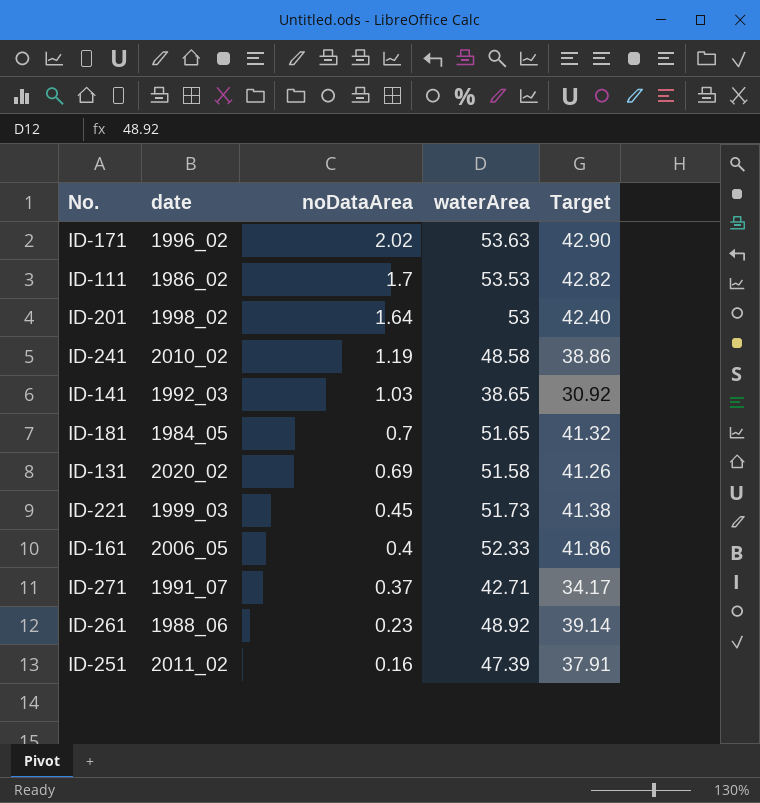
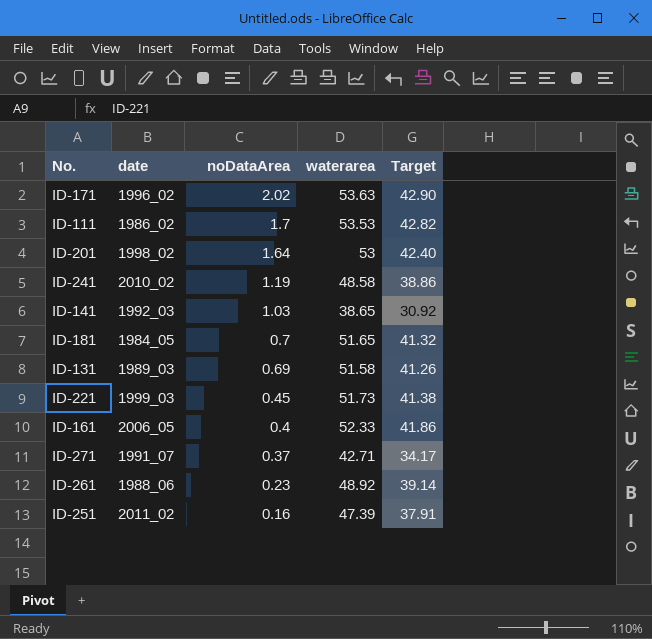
column name: waterArea -> waterarea
ID-131 | date: 2020_02 -> 1989_03

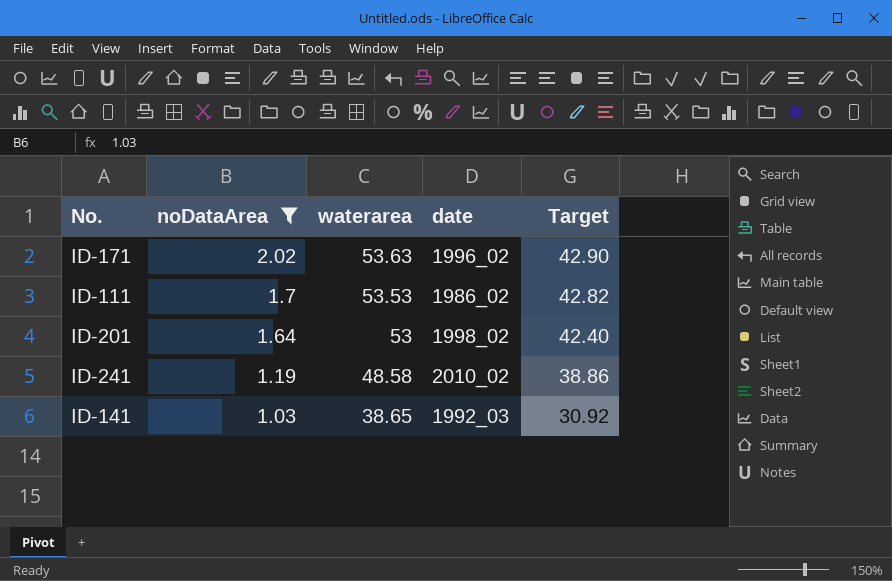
filter: none -> noDataArea >= 1.03
column date | position: 2 -> 4

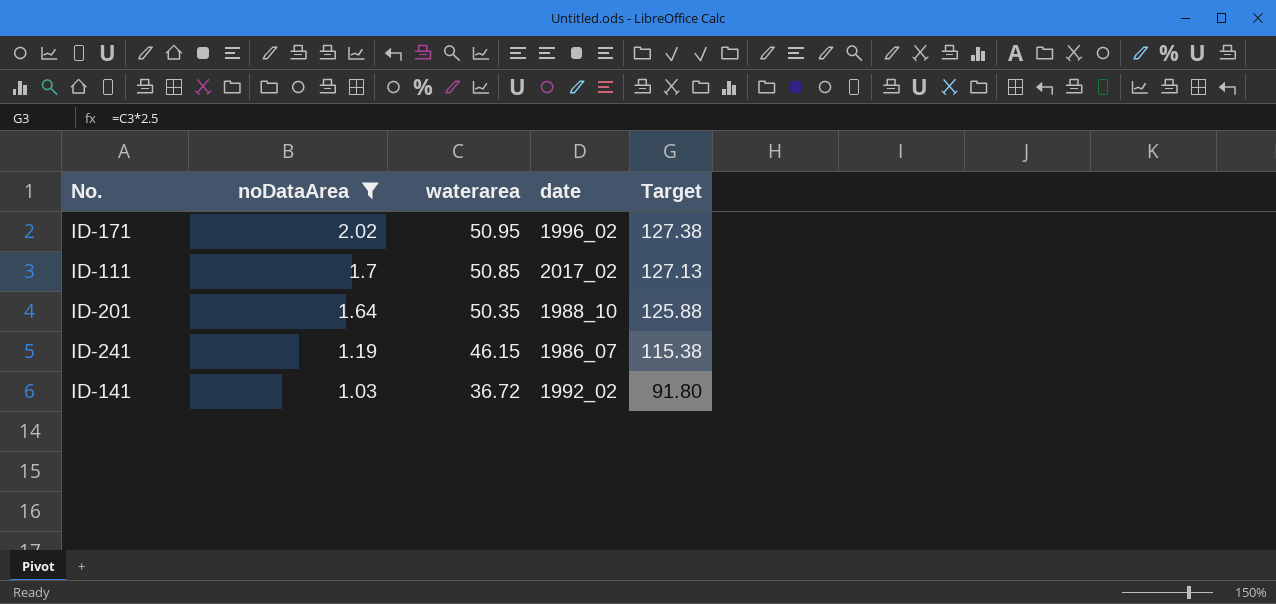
column Target | formula: [waterarea] * 0.8 -> [waterarea] * 2.5
ID-171 | waterarea: 53.63 -> 50.95
ID-111 | waterarea: 53.53 -> 50.85
ID-111 | date: 1986_02 -> 2017_02
ID-201 | waterarea: 53 -> 50.35
ID-201 | date: 1998_02 -> 1988_10
ID-241 | waterarea: 48.58 -> 46.15
ID-241 | date: 2010_02 -> 1986_07
ID-141 | waterarea: 38.65 -> 36.72
ID-141 | date: 1992_03 -> 1992_02

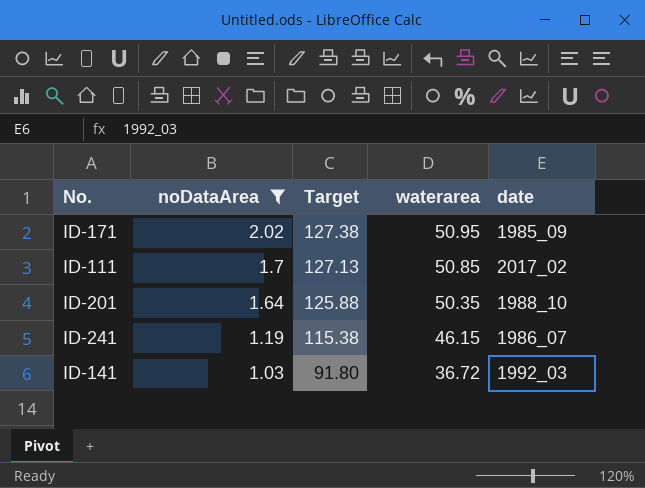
column Target | position: 5 -> 3
ID-171 | date: 1996_02 -> 1985_09
ID-141 | date: 1992_02 -> 1992_03

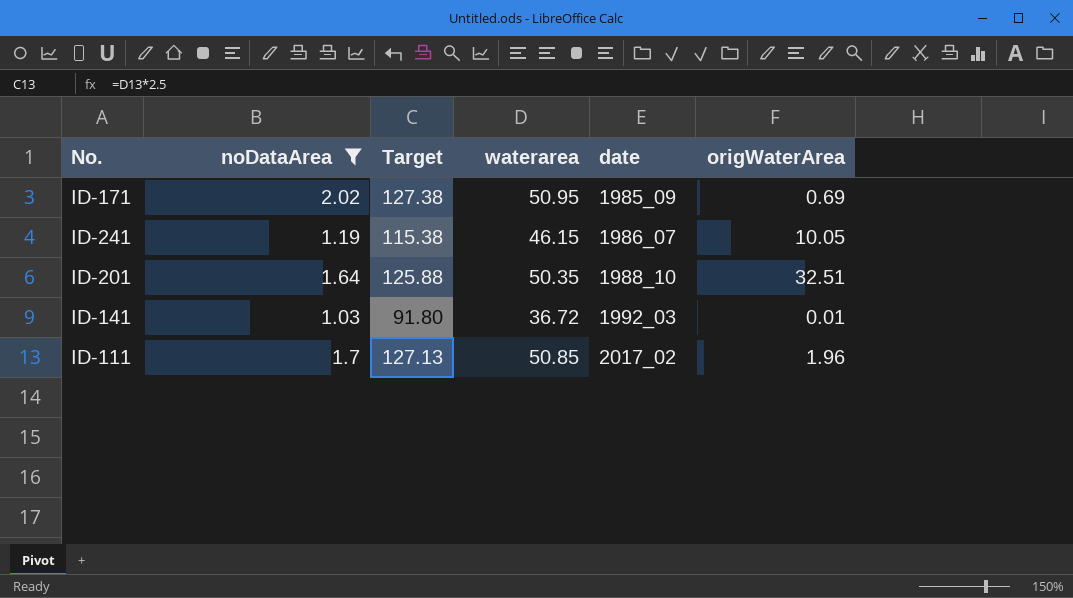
row order: noDataArea descending -> date ascending
column origWaterArea | position: none -> 6

